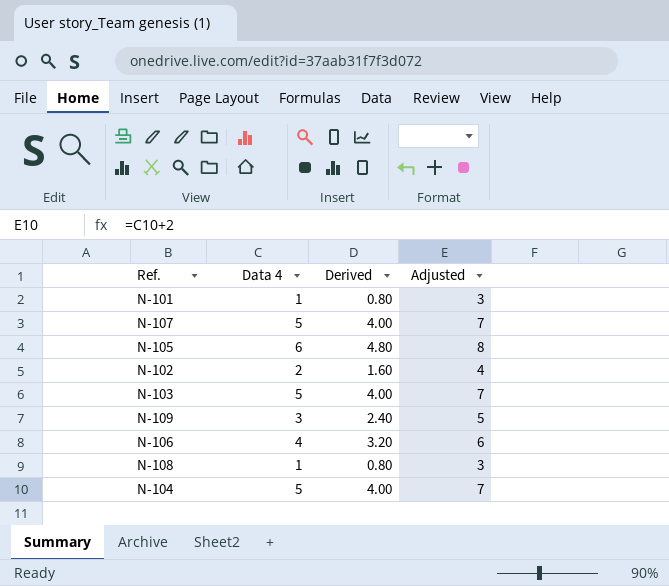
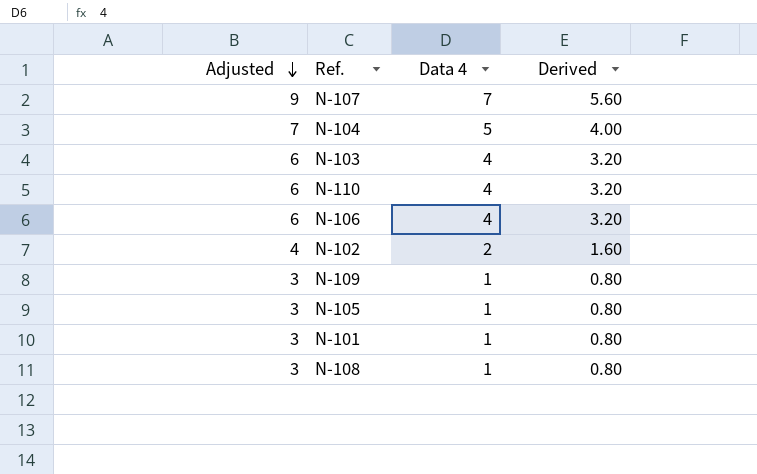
row order: none -> Adjusted descending
column Adjusted | position: 4 -> 1
N-107 | Adjusted: 7 -> 9
N-107 | Data 4: 5 -> 7
N-107 | Derived: 4.00 -> 5.60
N-103 | Adjusted: 7 -> 6
N-103 | Data 4: 5 -> 4
N-103 | Derived: 4.00 -> 3.20
row N-110: none -> 6 | 4 | 3.20
N-109 | Adjusted: 5 -> 3
N-109 | Data 4: 3 -> 1
N-109 | Derived: 2.40 -> 0.80
N-105 | Adjusted: 8 -> 3
N-105 | Data 4: 6 -> 1
N-105 | Derived: 4.80 -> 0.80

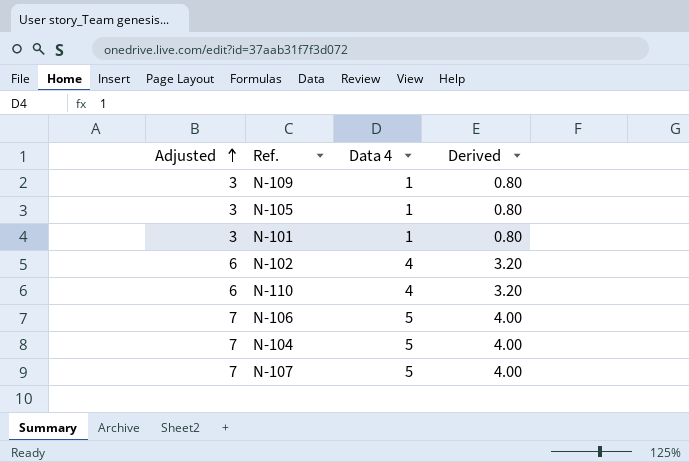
row order: Adjusted descending -> Adjusted ascending
row N-103: 6 | 4 | 3.20 -> none
row N-108: 3 | 1 | 0.80 -> none
N-102 | Adjusted: 4 -> 6
N-102 | Data 4: 2 -> 4
N-102 | Derived: 1.60 -> 3.20
N-106 | Adjusted: 6 -> 7
N-106 | Data 4: 4 -> 5
N-106 | Derived: 3.20 -> 4.00
N-107 | Adjusted: 9 -> 7
N-107 | Data 4: 7 -> 5
N-107 | Derived: 5.60 -> 4.00

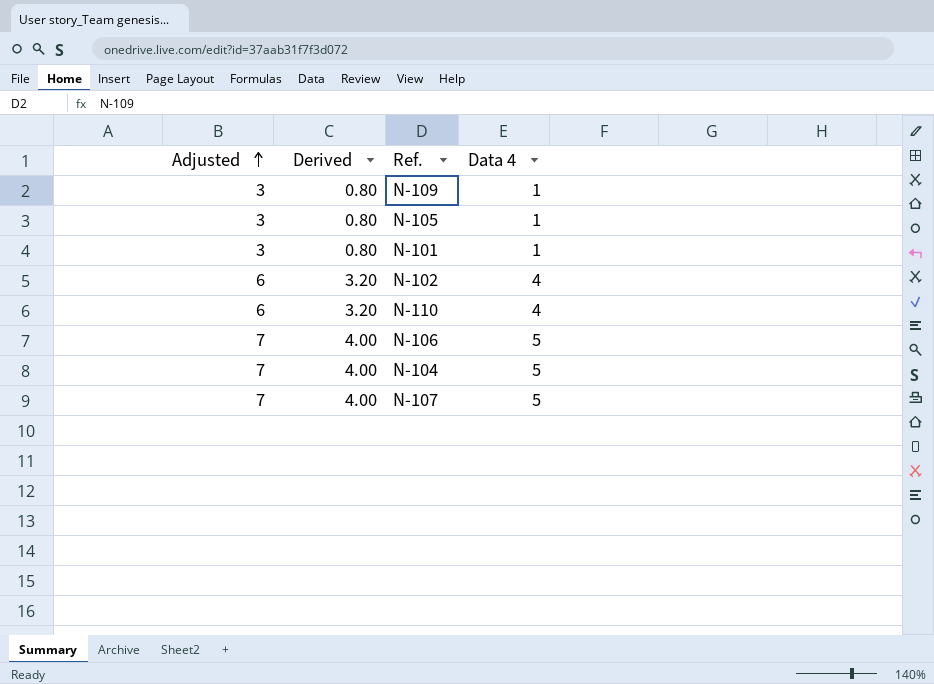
column Derived | position: 4 -> 2

